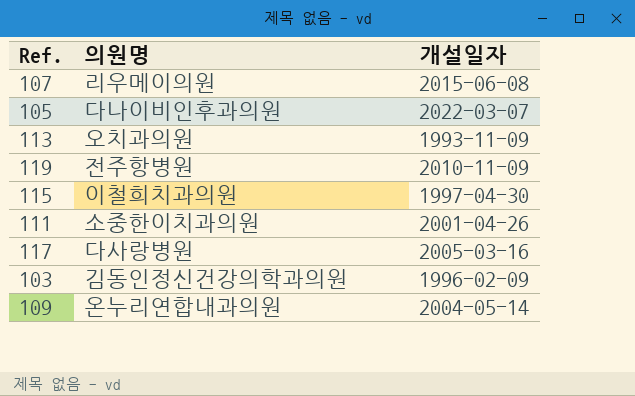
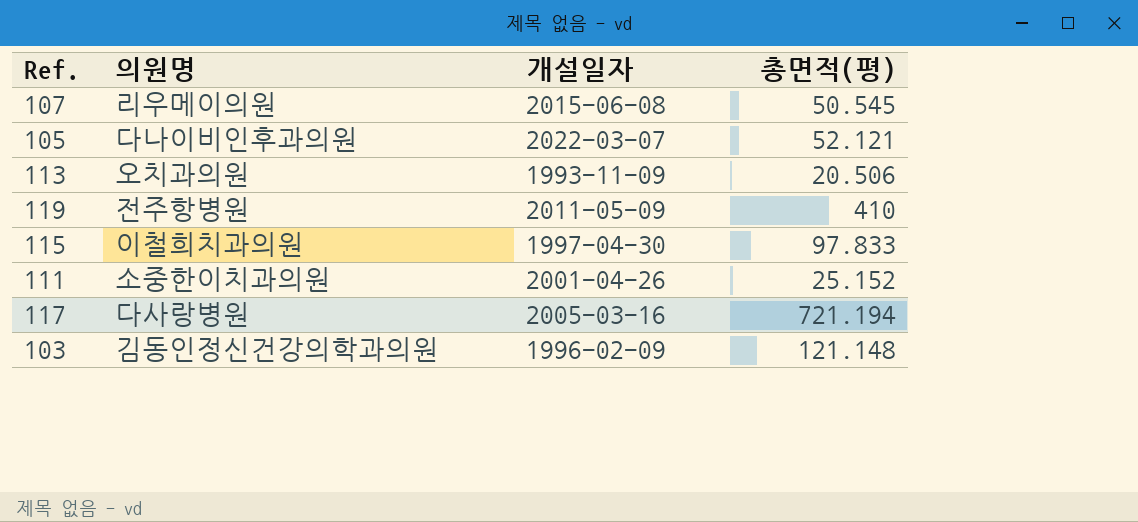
column 총면적(평) | position: none -> 4
row 109: 온누리연합내과의원 | 2004-05-14 -> none
119 | 개설일자: 2010-11-09 -> 2011-05-09

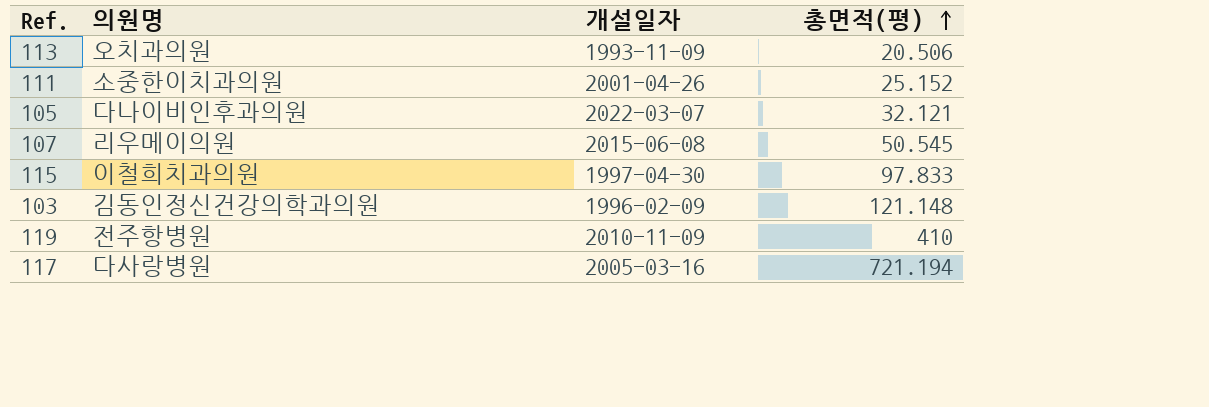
row order: none -> 총면적(평) ascending
105 | 총면적(평): 52.121 -> 32.121
119 | 개설일자: 2011-05-09 -> 2010-11-09

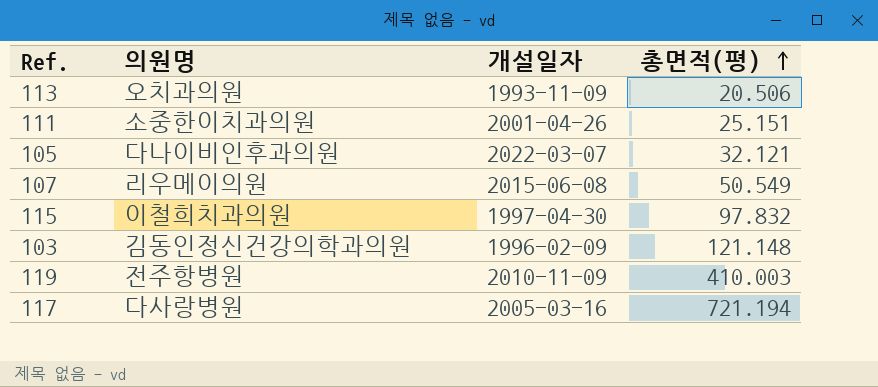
111 | 총면적(평): 25.152 -> 25.151
107 | 총면적(평): 50.545 -> 50.549
115 | 총면적(평): 97.833 -> 97.832
119 | 총면적(평): 410 -> 410.003

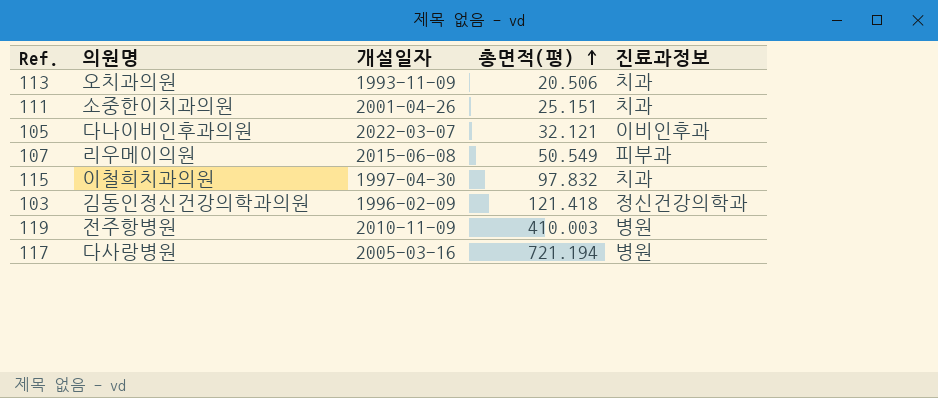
column 진료과정보 | position: none -> 5
103 | 총면적(평): 121.148 -> 121.418

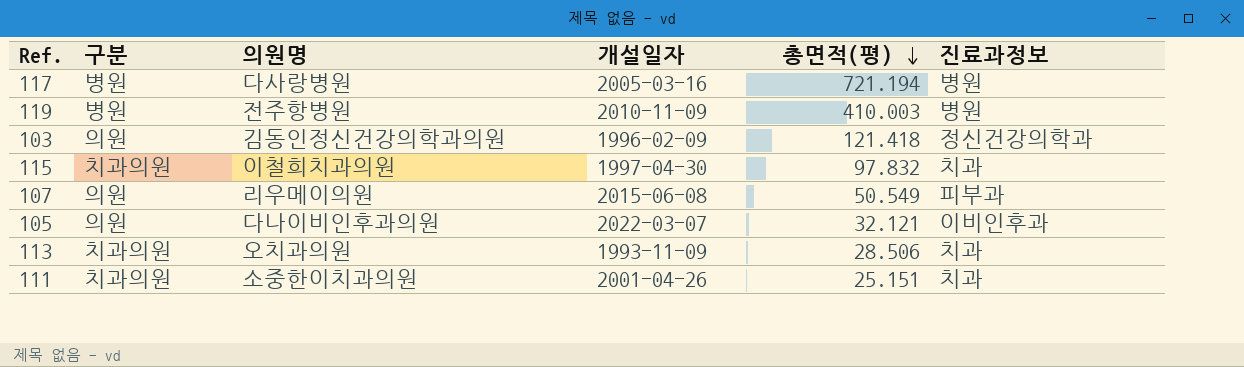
row order: 총면적(평) ascending -> 총면적(평) descending
column 구분 | position: none -> 2
113 | 총면적(평): 20.506 -> 28.506

